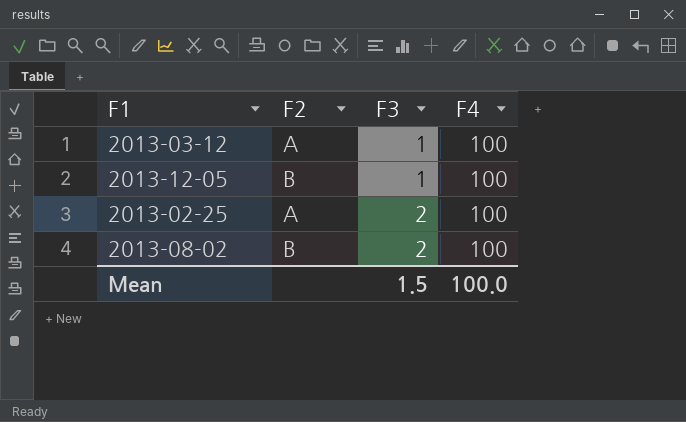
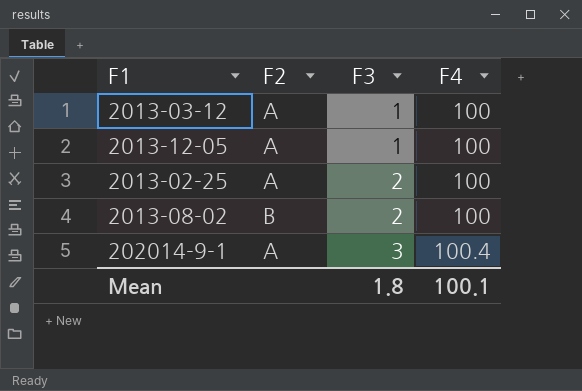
2013-12-05 | F2: B -> A
row 202014-9-1: none -> A | 3 | 100.4
Mean | F3: 1.5 -> 1.8
Mean | F4: 100.0 -> 100.1

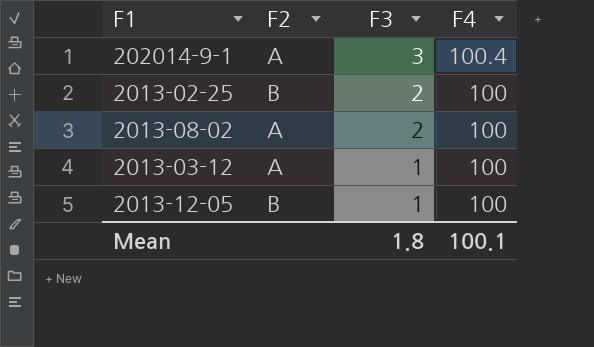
row order: F3 ascending -> F3 descending
2013-02-25 | F2: A -> B
2013-08-02 | F2: B -> A
2013-12-05 | F2: A -> B

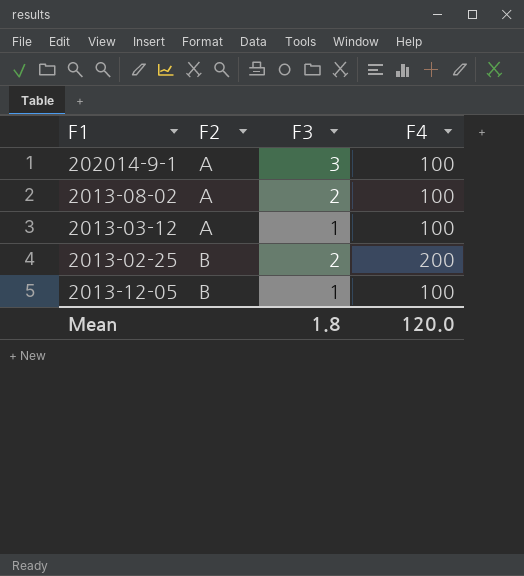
row order: F3 descending -> F2 ascending
202014-9-1 | F4: 100.4 -> 100
2013-02-25 | F4: 100 -> 200
Mean | F4: 100.1 -> 120.0

